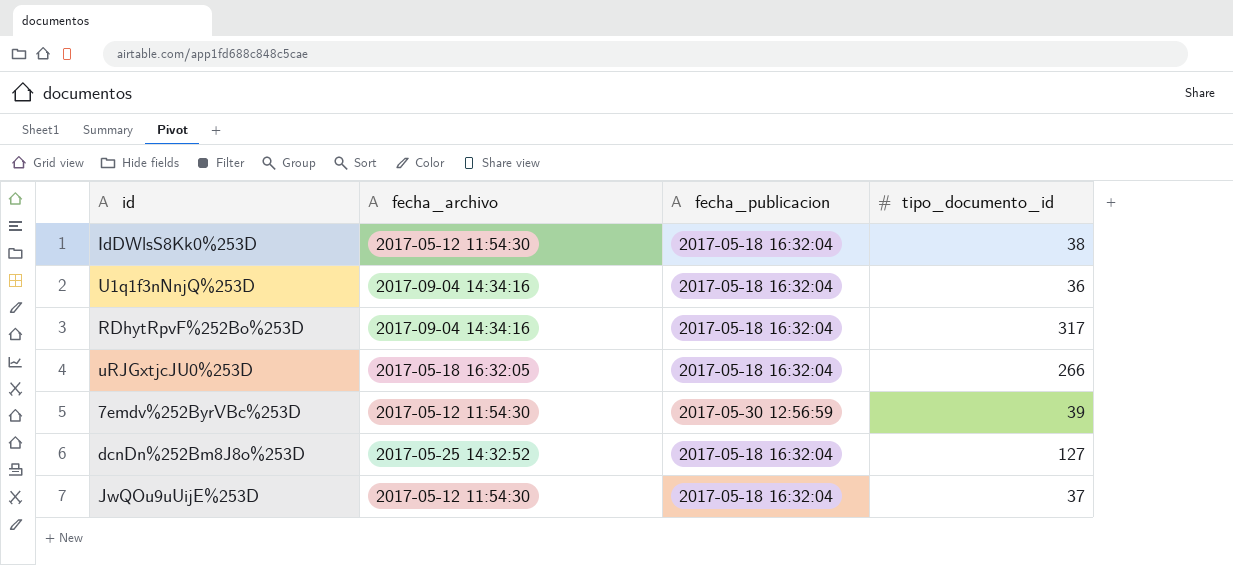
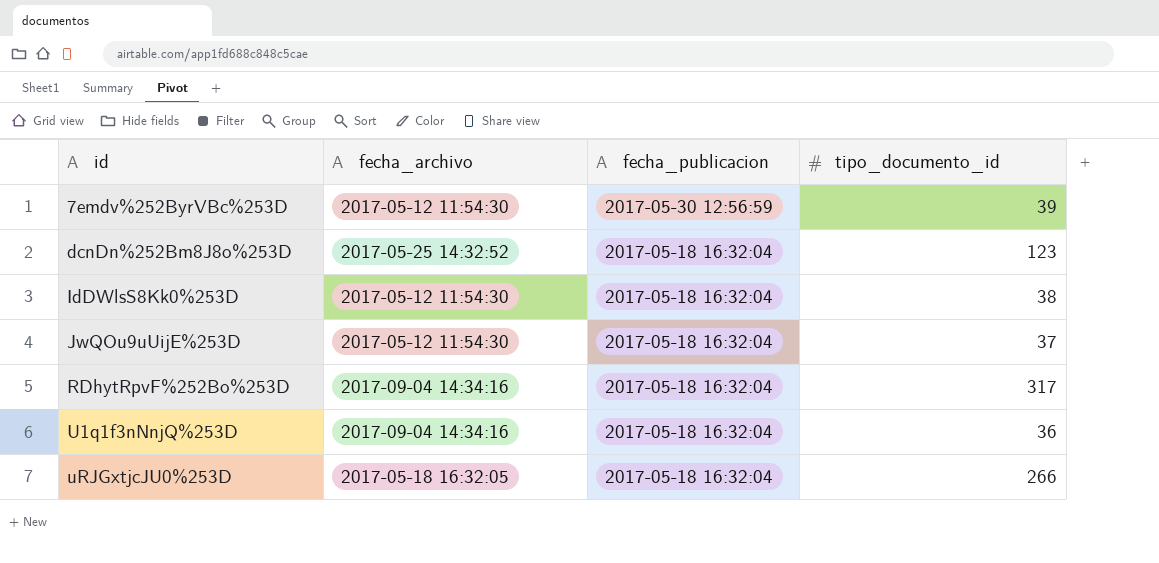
row order: none -> id ascending
dcnDn%252Bm8J8o%253D | tipo_documento_id: 127 -> 123

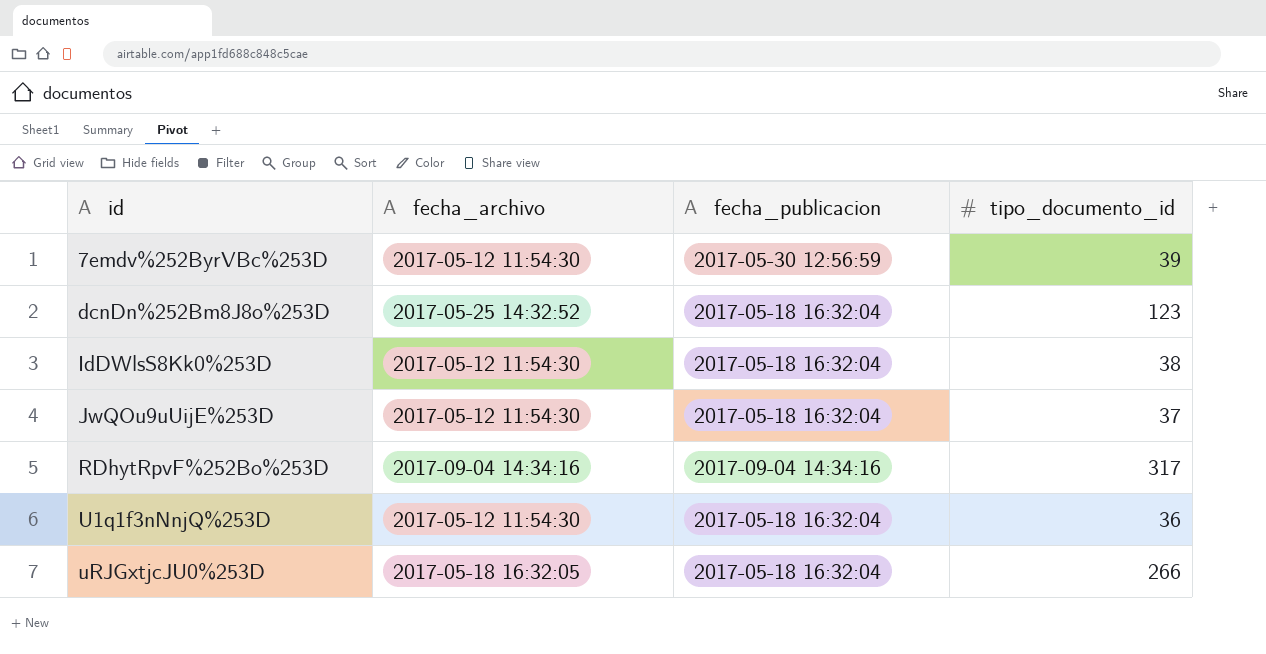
RDhytRpvF%252Bo%253D | fecha_publicacion: 2017-05-18 16:32:04 -> 2017-09-04 14:34:16
U1q1f3nNnjQ%253D | fecha_archivo: 2017-09-04 14:34:16 -> 2017-05-12 11:54:30

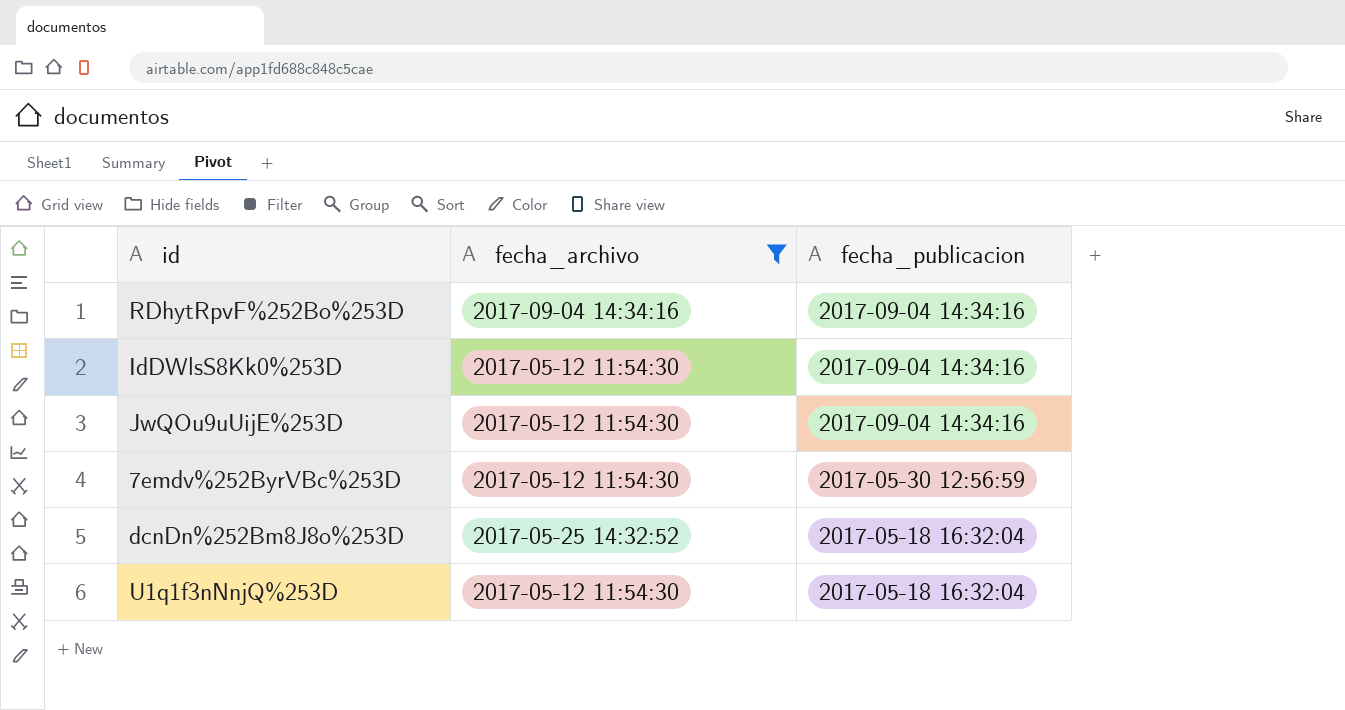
filter: none -> fecha_archivo != 2017-05-18 16:32:05
row order: id ascending -> fecha_publicacion descending
column tipo_documento_id | position: 4 -> none
IdDWlsS8Kk0%253D | fecha_publicacion: 2017-05-18 16:32:04 -> 2017-09-04 14:34:16
JwQOu9uUijE%253D | fecha_publicacion: 2017-05-18 16:32:04 -> 2017-09-04 14:34:16

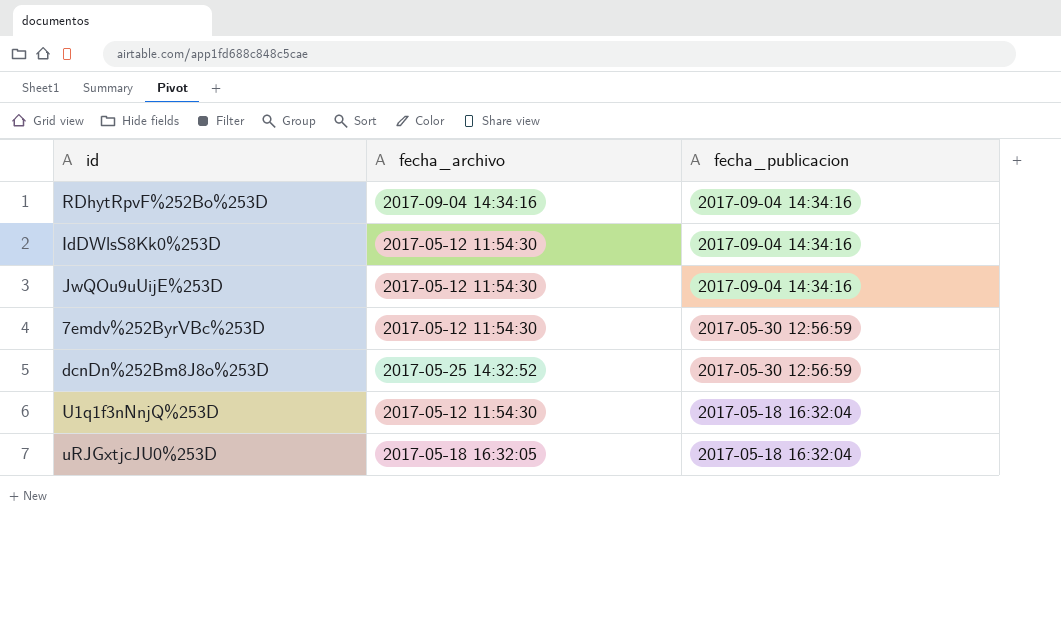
filter: fecha_archivo != 2017-05-18 16:32:05 -> none
dcnDn%252Bm8J8o%253D | fecha_publicacion: 2017-05-18 16:32:04 -> 2017-05-30 12:56:59

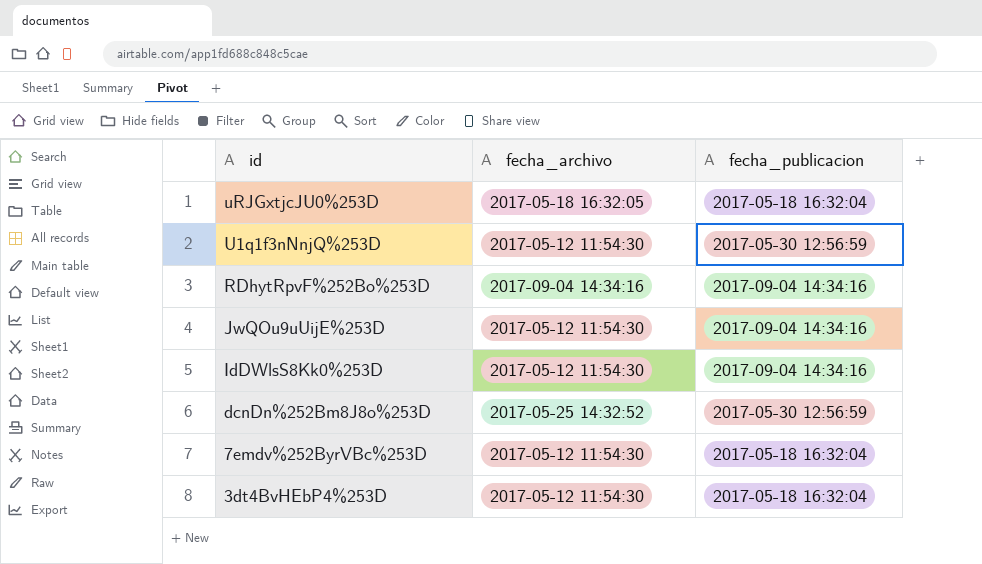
row order: fecha_publicacion descending -> id descending
U1q1f3nNnjQ%253D | fecha_publicacion: 2017-05-18 16:32:04 -> 2017-05-30 12:56:59
7emdv%252ByrVBc%253D | fecha_publicacion: 2017-05-30 12:56:59 -> 2017-05-18 16:32:04
row 3dt4BvHEbP4%253D: none -> 2017-05-12 11:54:30 | 2017-05-18 16:32:04

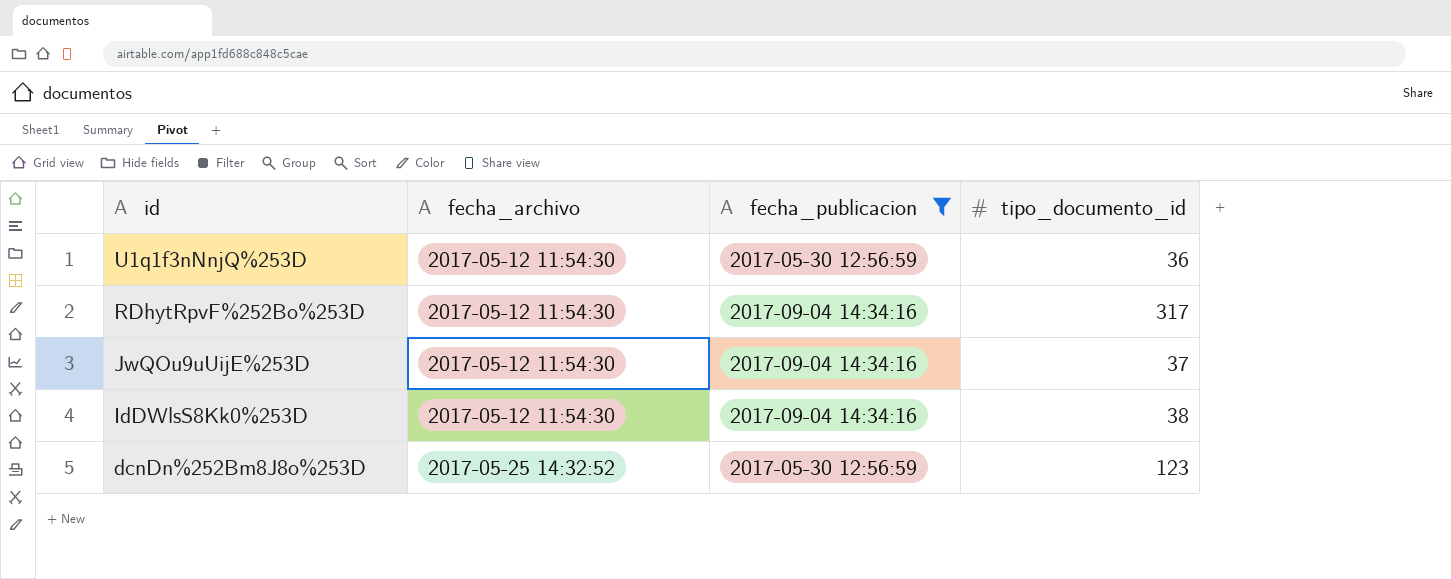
filter: none -> fecha_publicacion != 2017-05-18 16:32:04
column tipo_documento_id | position: none -> 4
RDhytRpvF%252Bo%253D | fecha_archivo: 2017-09-04 14:34:16 -> 2017-05-12 11:54:30

